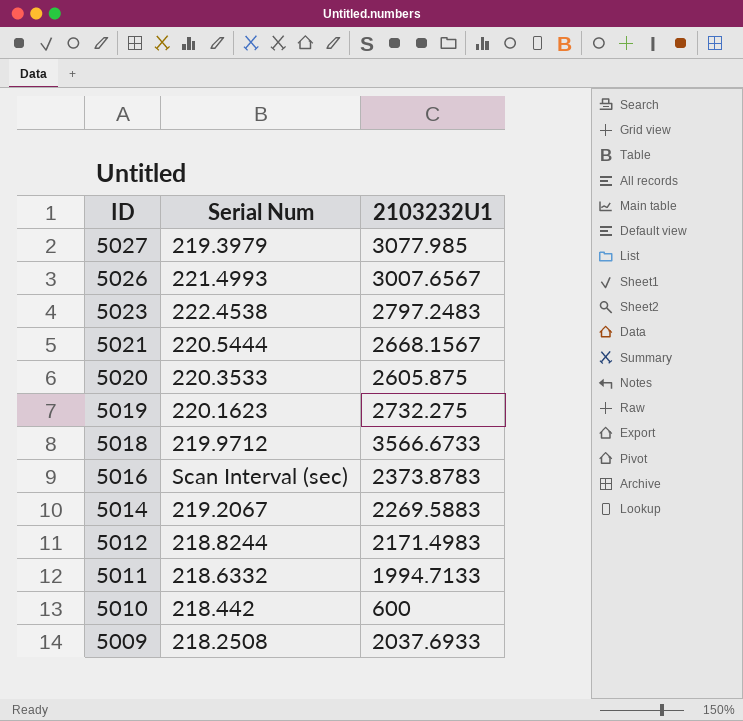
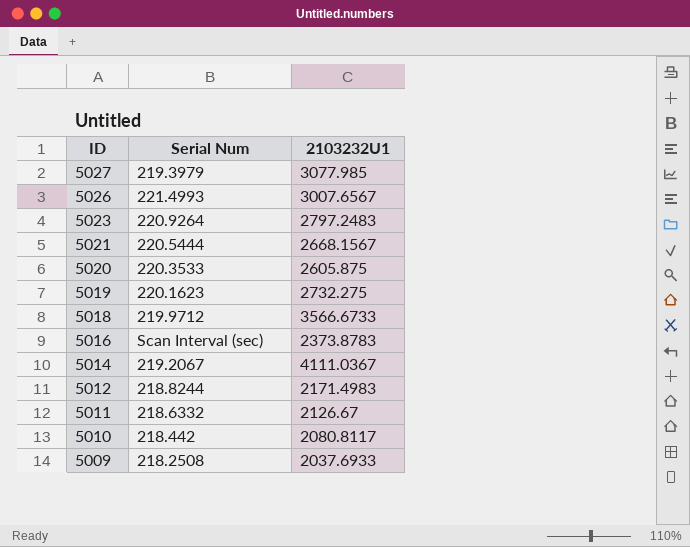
5023 | Serial Num: 222.4538 -> 220.9264
5014 | 2103232U1: 2269.5883 -> 4111.0367
5011 | 2103232U1: 1994.7133 -> 2126.67
5010 | 2103232U1: 600 -> 2080.8117

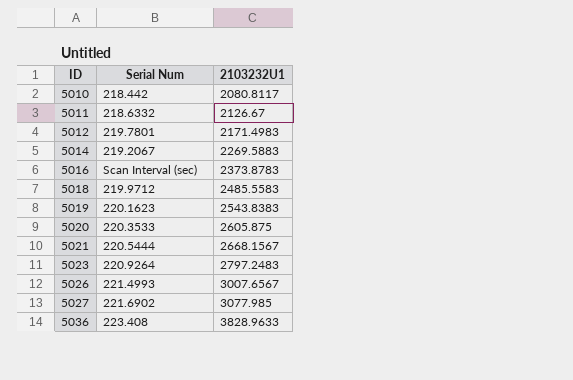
row order: ID descending -> ID ascending
row 5009: 218.2508 | 2037.6933 -> none
5012 | Serial Num: 218.8244 -> 219.7801
5014 | 2103232U1: 4111.0367 -> 2269.5883
5018 | 2103232U1: 3566.6733 -> 2485.5583
5019 | 2103232U1: 2732.275 -> 2543.8383
5027 | Serial Num: 219.3979 -> 221.6902
row 5036: none -> 223.408 | 3828.9633

